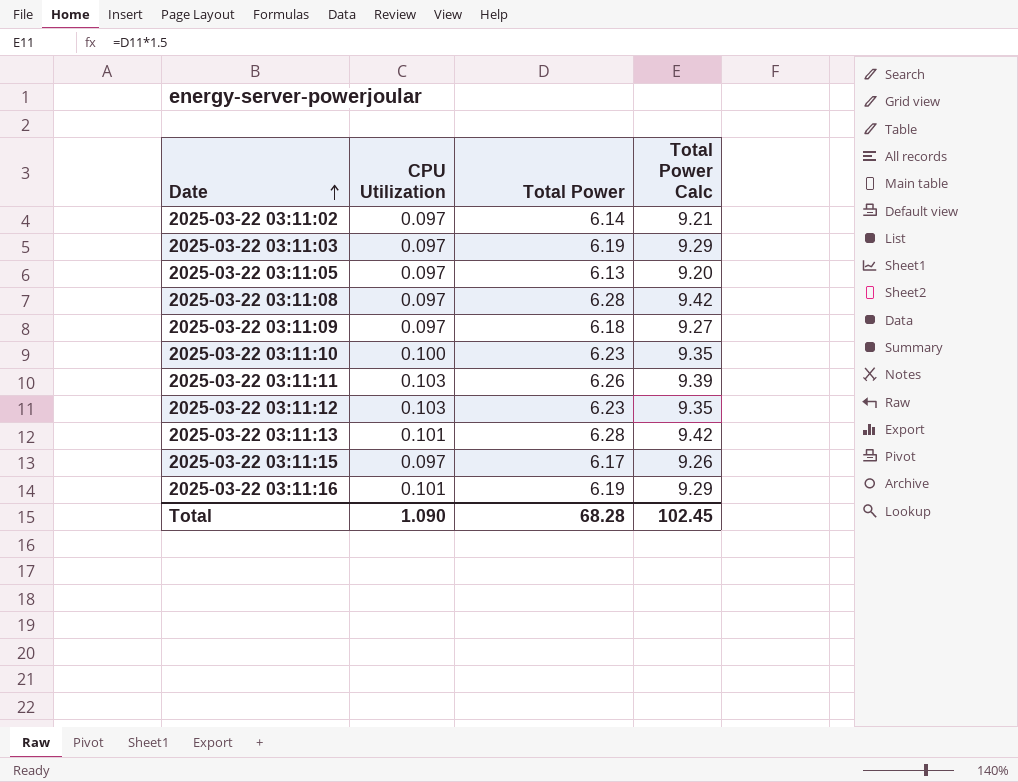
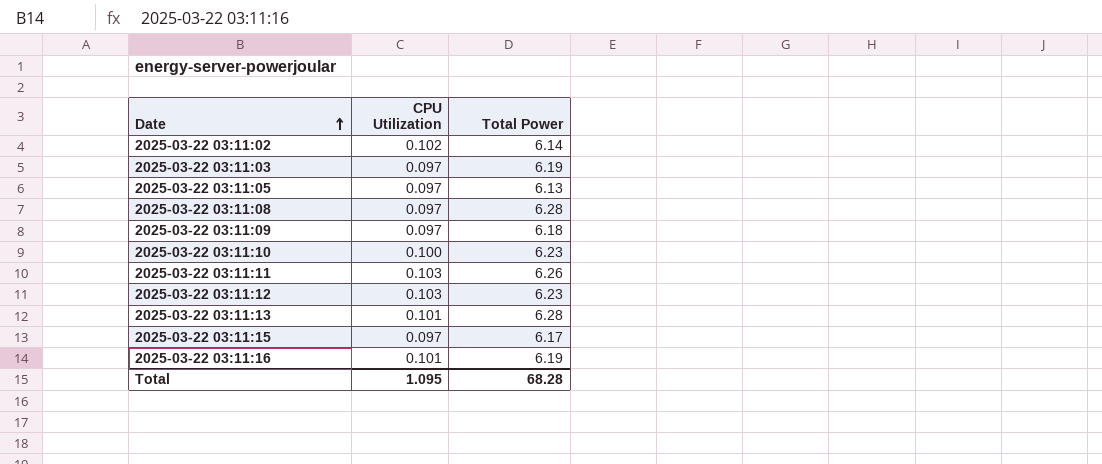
column Total Power Calc | formula: [Total Power] * 1.5 -> none
2025-03-22 03:11:02 | CPU Utilization: 0.097 -> 0.102
Total | CPU Utilization: 1.090 -> 1.095

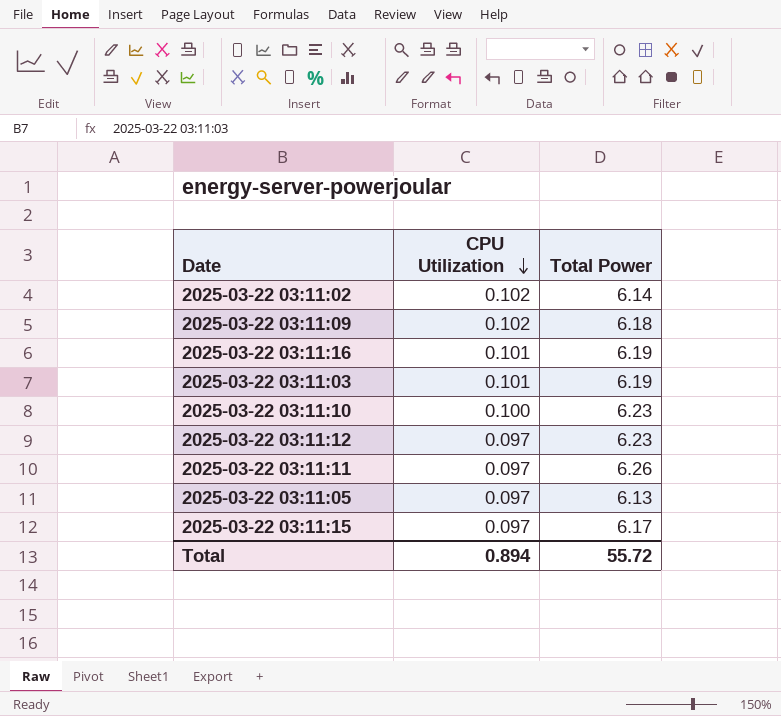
row order: Date ascending -> CPU Utilization descending
row 2025-03-22 03:11:08: 0.097 | 6.28 -> none
row 2025-03-22 03:11:13: 0.101 | 6.28 -> none
2025-03-22 03:11:09 | CPU Utilization: 0.097 -> 0.102
2025-03-22 03:11:03 | CPU Utilization: 0.097 -> 0.101
2025-03-22 03:11:12 | CPU Utilization: 0.103 -> 0.097
2025-03-22 03:11:11 | CPU Utilization: 0.103 -> 0.097
Total | CPU Utilization: 1.095 -> 0.894
Total | Total Power: 68.28 -> 55.72

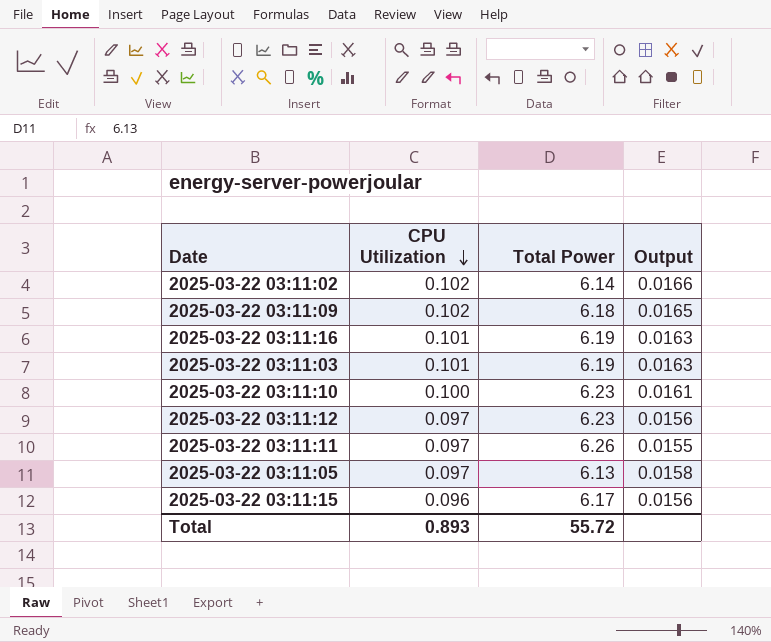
column Output | formula: none -> [CPU Utilization] / [Total Power]
2025-03-22 03:11:15 | CPU Utilization: 0.097 -> 0.096
Total | CPU Utilization: 0.894 -> 0.893

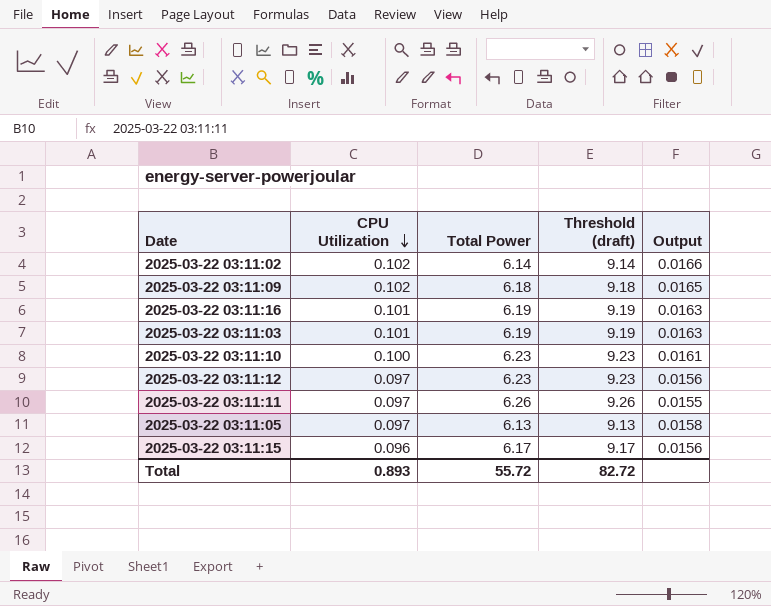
column Threshold (draft) | formula: none -> [Total Power] + 3

